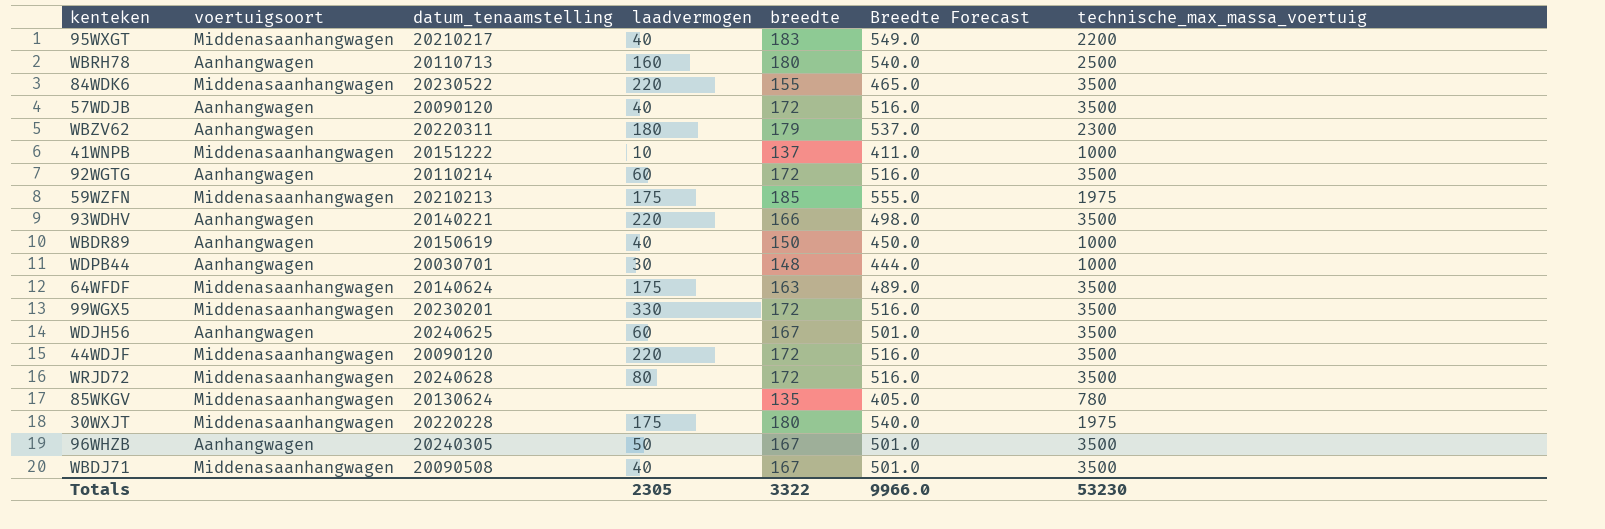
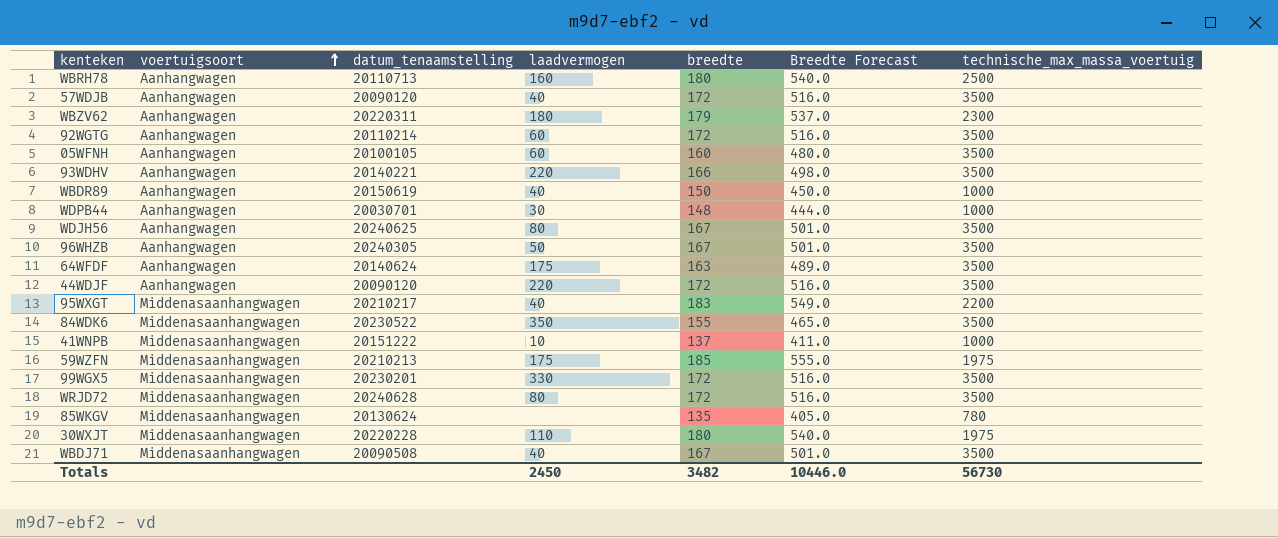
row order: none -> voertuigsoort ascending
row 05WFNH: none -> Aanhangwagen | 20100105 | 60 | 160 | 480.0 | 3500
WDJH56 | laadvermogen: 60 -> 80
64WFDF | voertuigsoort: Middenasaanhangwagen -> Aanhangwagen
44WDJF | voertuigsoort: Middenasaanhangwagen -> Aanhangwagen
84WDK6 | laadvermogen: 220 -> 350
30WXJT | laadvermogen: 175 -> 110
Totals | laadvermogen: 2305 -> 2450
Totals | breedte: 3322 -> 3482
Totals | Breedte Forecast: 9966.0 -> 10446.0
Totals | technische_max_massa_voertuig: 53230 -> 56730

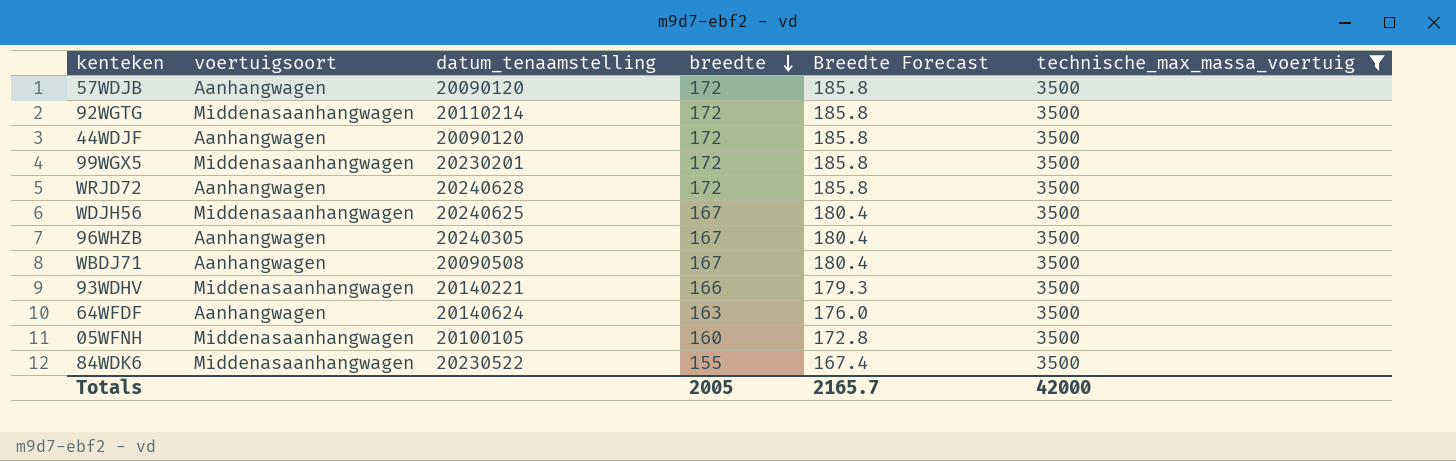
filter: none -> technische_max_massa_voertuig = 3500
row order: voertuigsoort ascending -> breedte descending
column laadvermogen | position: 4 -> none
column Breedte Forecast | formula: [breedte] * 3 -> [breedte] * 1.08
92WGTG | voertuigsoort: Aanhangwagen -> Middenasaanhangwagen
WRJD72 | voertuigsoort: Middenasaanhangwagen -> Aanhangwagen
WDJH56 | voertuigsoort: Aanhangwagen -> Middenasaanhangwagen
WBDJ71 | voertuigsoort: Middenasaanhangwagen -> Aanhangwagen
93WDHV | voertuigsoort: Aanhangwagen -> Middenasaanhangwagen
05WFNH | voertuigsoort: Aanhangwagen -> Middenasaanhangwagen
Totals | breedte: 3482 -> 2005
Totals | Breedte Forecast: 10446.0 -> 2165.7
Totals | technische_max_massa_voertuig: 56730 -> 42000

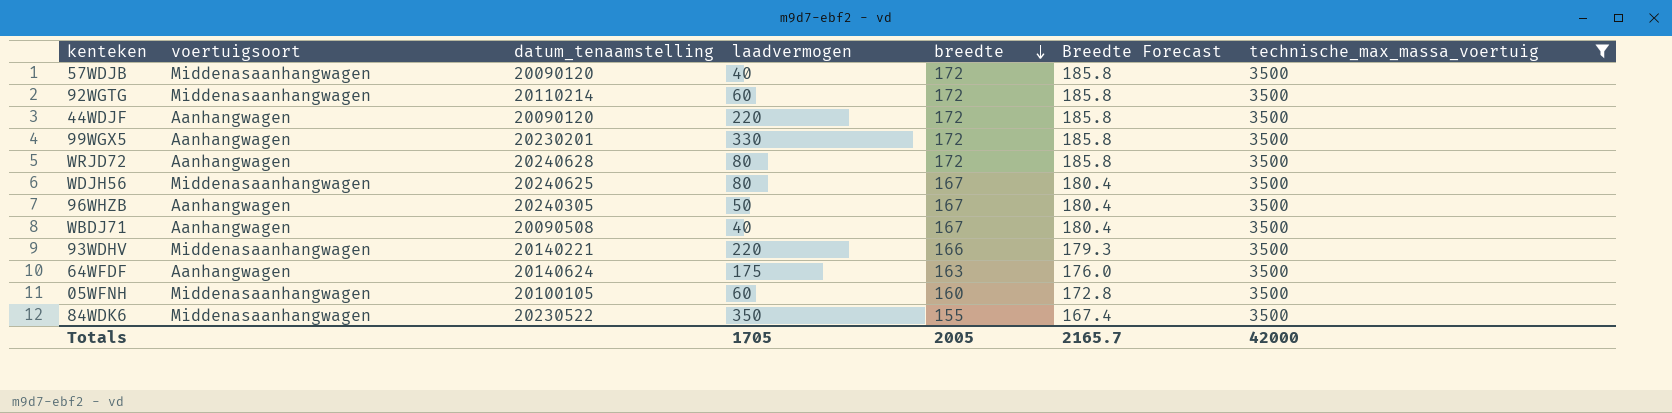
column laadvermogen | position: none -> 4
57WDJB | voertuigsoort: Aanhangwagen -> Middenasaanhangwagen
99WGX5 | voertuigsoort: Middenasaanhangwagen -> Aanhangwagen

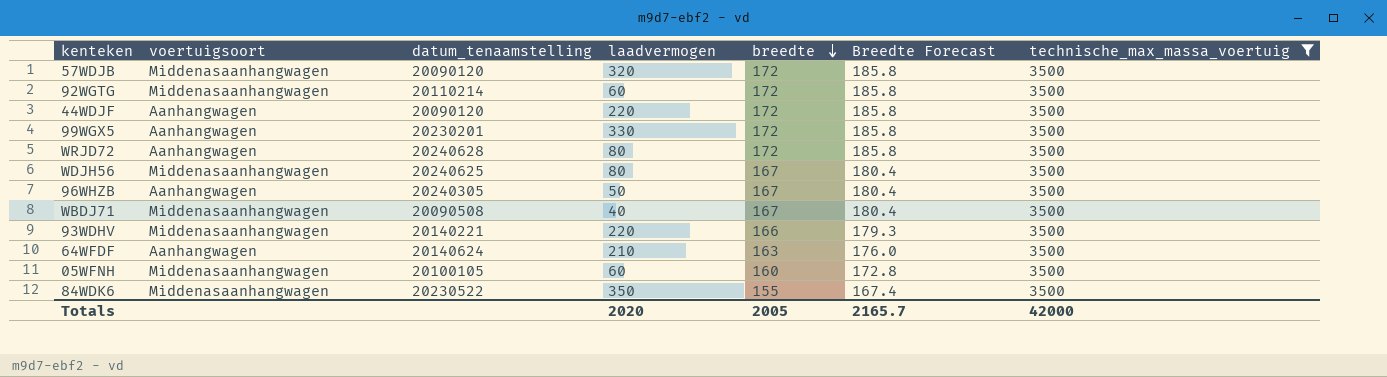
57WDJB | laadvermogen: 40 -> 320
WBDJ71 | voertuigsoort: Aanhangwagen -> Middenasaanhangwagen
64WFDF | laadvermogen: 175 -> 210
Totals | laadvermogen: 1705 -> 2020

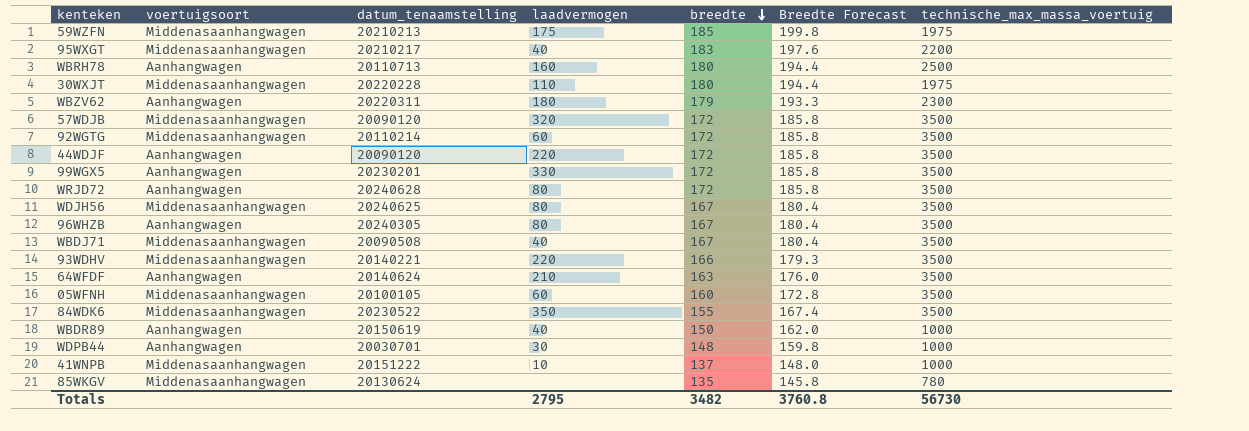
filter: technische_max_massa_voertuig = 3500 -> none
96WHZB | laadvermogen: 50 -> 80
Totals | laadvermogen: 2020 -> 2795
Totals | breedte: 2005 -> 3482
Totals | Breedte Forecast: 2165.7 -> 3760.8
Totals | technische_max_massa_voertuig: 42000 -> 56730

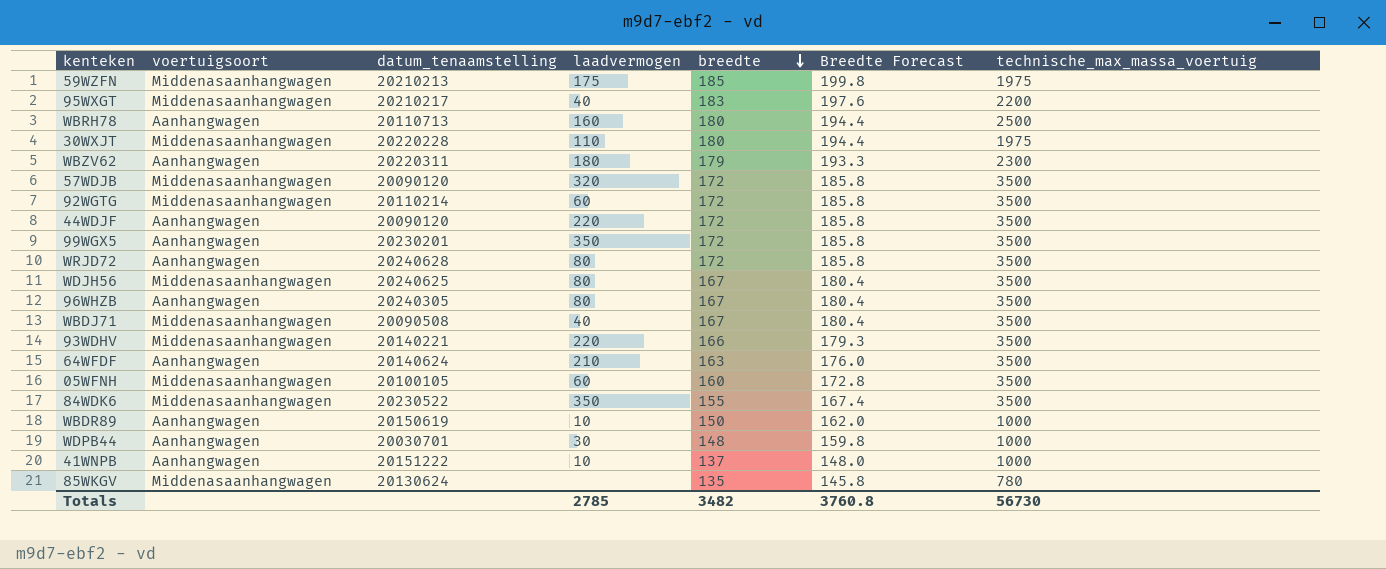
99WGX5 | laadvermogen: 330 -> 350
WBDR89 | laadvermogen: 40 -> 10
41WNPB | voertuigsoort: Middenasaanhangwagen -> Aanhangwagen
Totals | laadvermogen: 2795 -> 2785

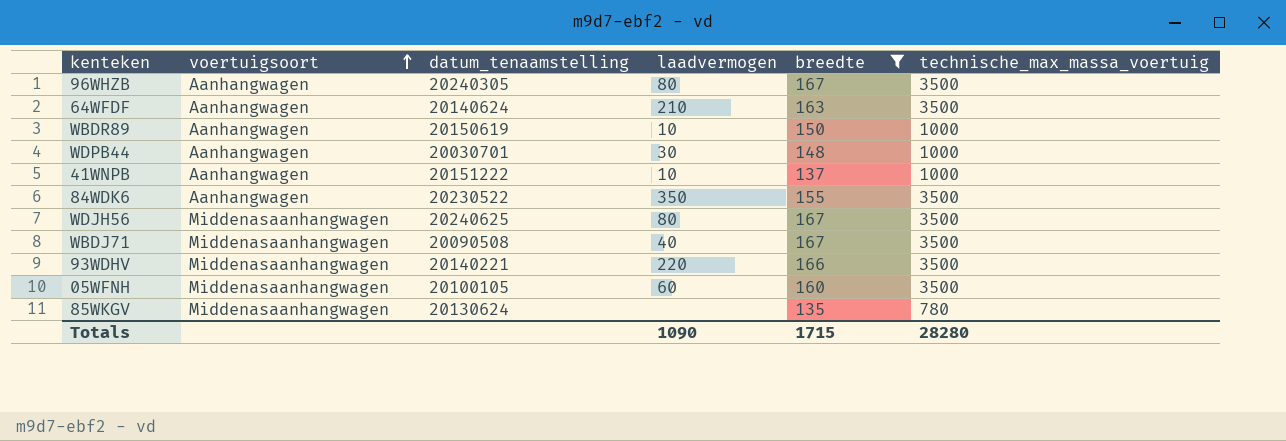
filter: none -> breedte <= 167
row order: breedte descending -> voertuigsoort ascending
column Breedte Forecast | formula: [breedte] * 1.08 -> none
84WDK6 | voertuigsoort: Middenasaanhangwagen -> Aanhangwagen
Totals | laadvermogen: 2785 -> 1090
Totals | breedte: 3482 -> 1715
Totals | technische_max_massa_voertuig: 56730 -> 28280

